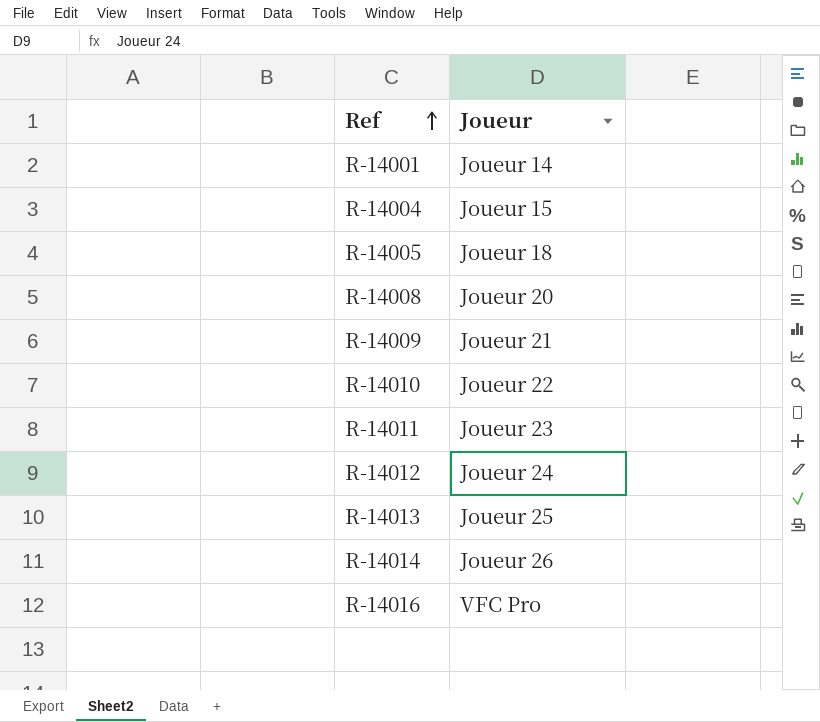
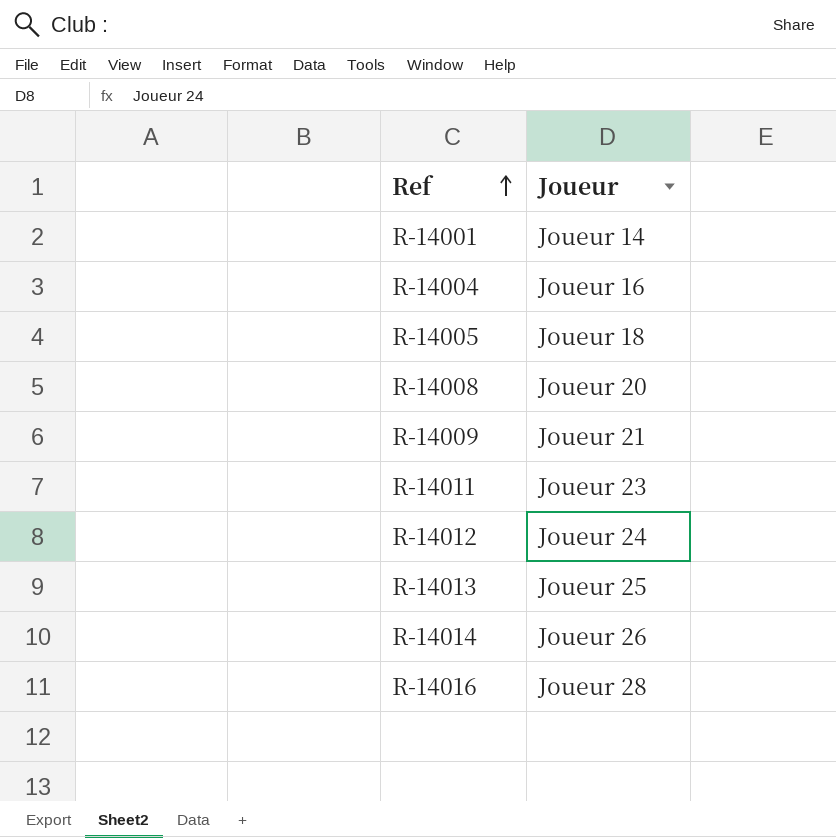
row R-14010: Joueur 22 -> none
R-14004 | Joueur: Joueur 15 -> Joueur 16
R-14016 | Joueur: VFC Pro -> Joueur 28

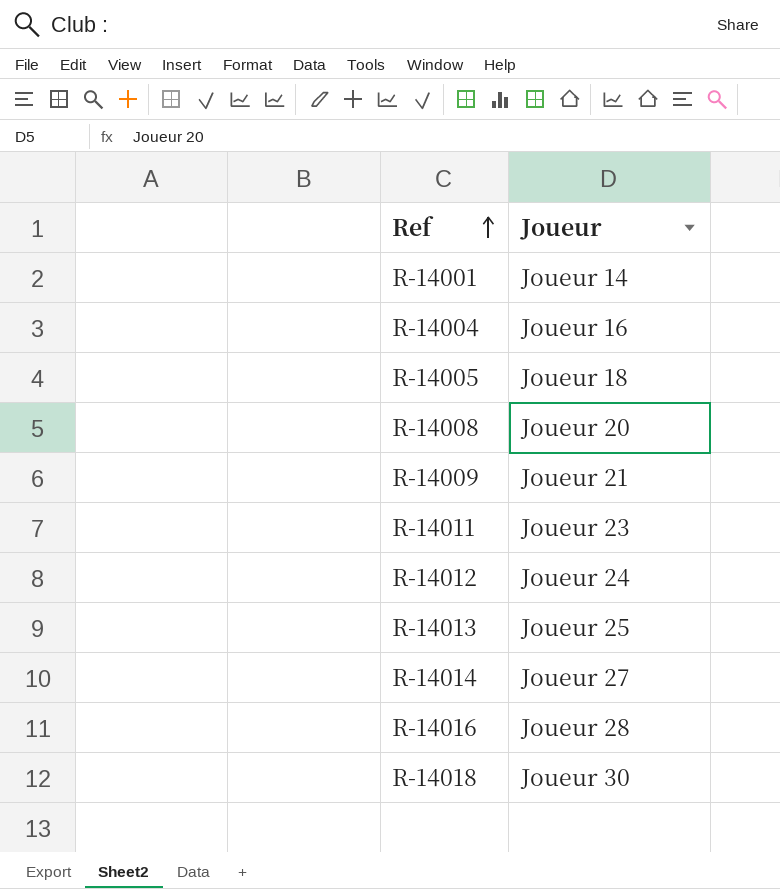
R-14014 | Joueur: Joueur 26 -> Joueur 27
row R-14018: none -> Joueur 30

